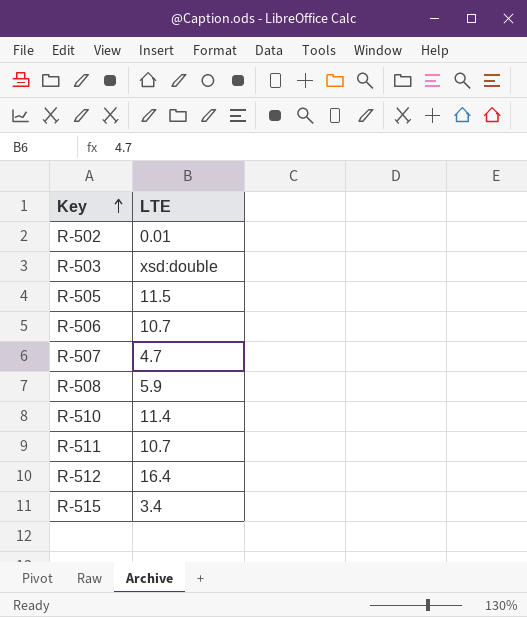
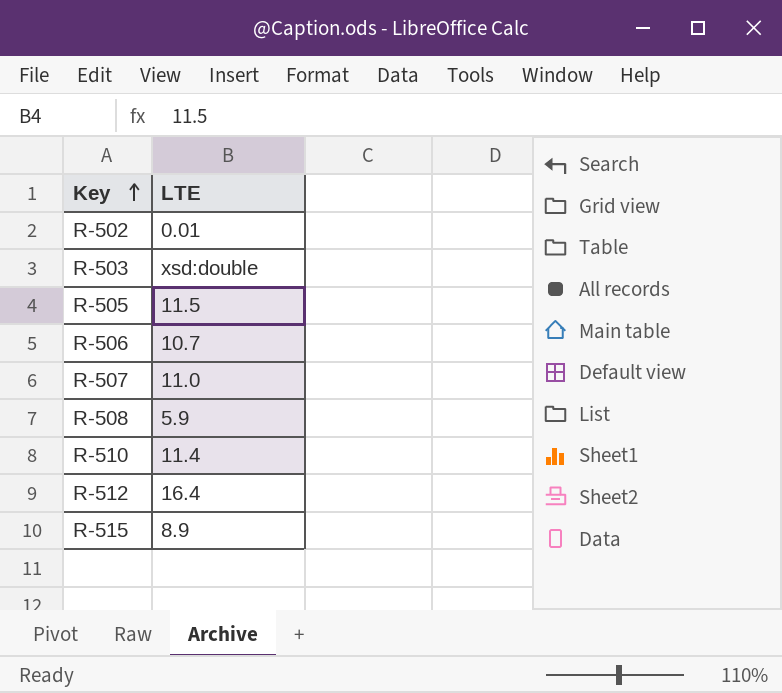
row R-511: 10.7 -> none
R-507 | LTE: 4.7 -> 11.0
R-515 | LTE: 3.4 -> 8.9

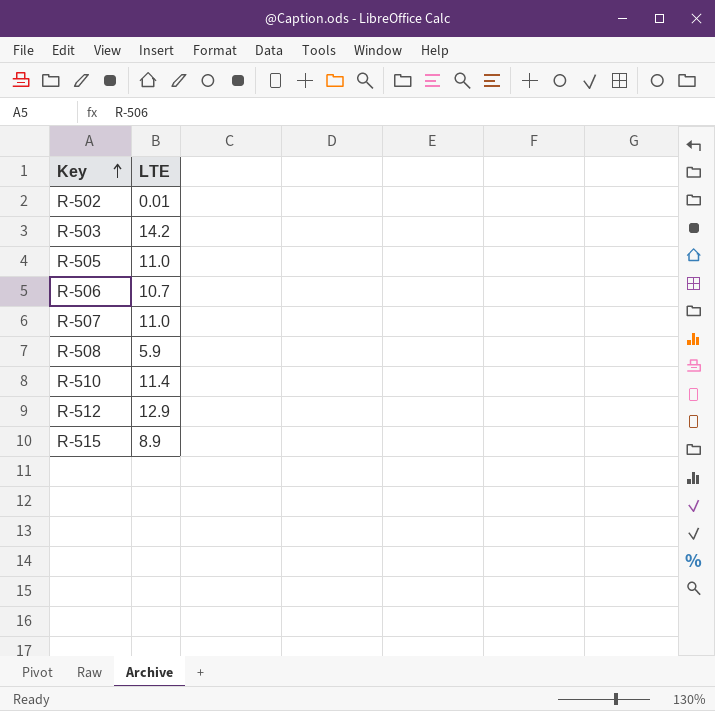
R-503 | LTE: xsd:double -> 14.2
R-505 | LTE: 11.5 -> 11.0
R-512 | LTE: 16.4 -> 12.9

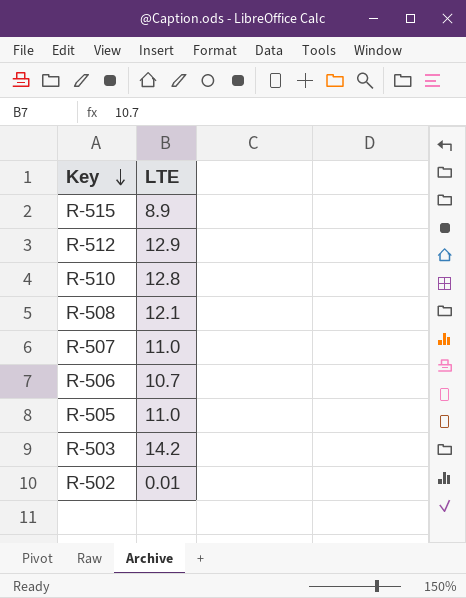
row order: Key ascending -> Key descending
R-510 | LTE: 11.4 -> 12.8
R-508 | LTE: 5.9 -> 12.1

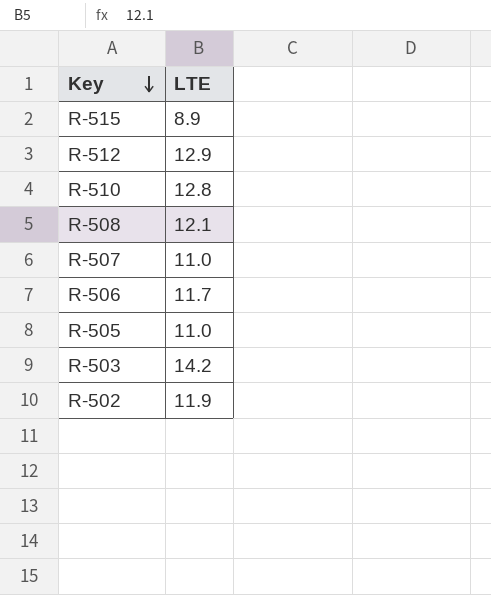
R-506 | LTE: 10.7 -> 11.7
R-502 | LTE: 0.01 -> 11.9

